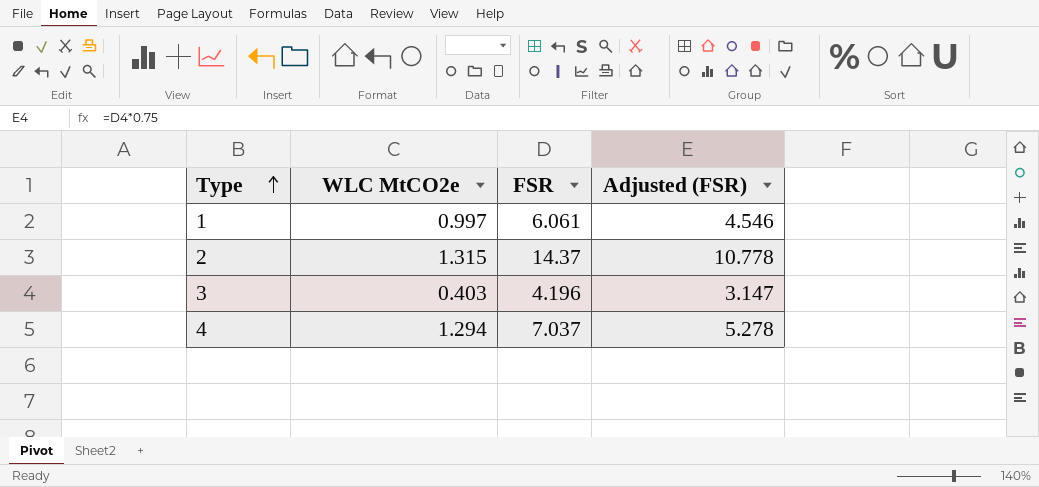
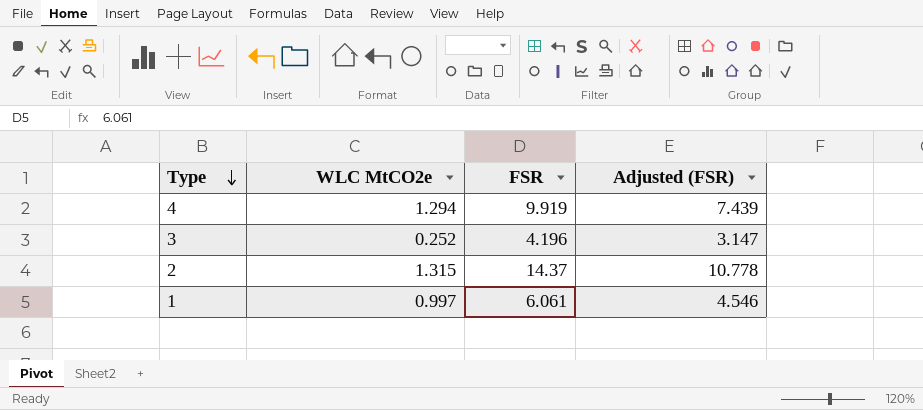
row order: Type ascending -> Type descending
4 | FSR: 7.037 -> 9.919
4 | Adjusted (FSR): 5.278 -> 7.439
3 | WLC MtCO2e: 0.403 -> 0.252

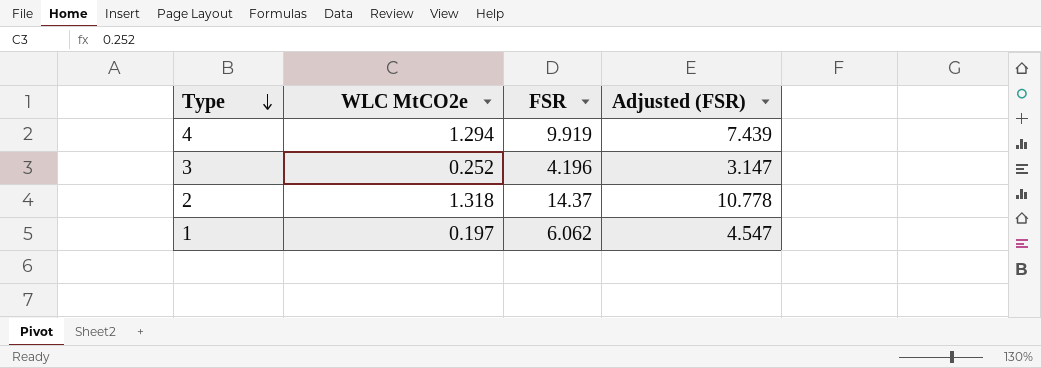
2 | WLC MtCO2e: 1.315 -> 1.318
1 | WLC MtCO2e: 0.997 -> 0.197
1 | FSR: 6.061 -> 6.062
1 | Adjusted (FSR): 4.546 -> 4.547

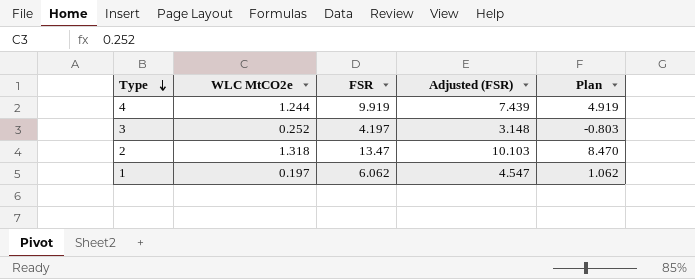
column Plan | formula: none -> [FSR] - 5
4 | WLC MtCO2e: 1.294 -> 1.244
3 | FSR: 4.196 -> 4.197
3 | Adjusted (FSR): 3.147 -> 3.148
2 | FSR: 14.37 -> 13.47
2 | Adjusted (FSR): 10.778 -> 10.103

